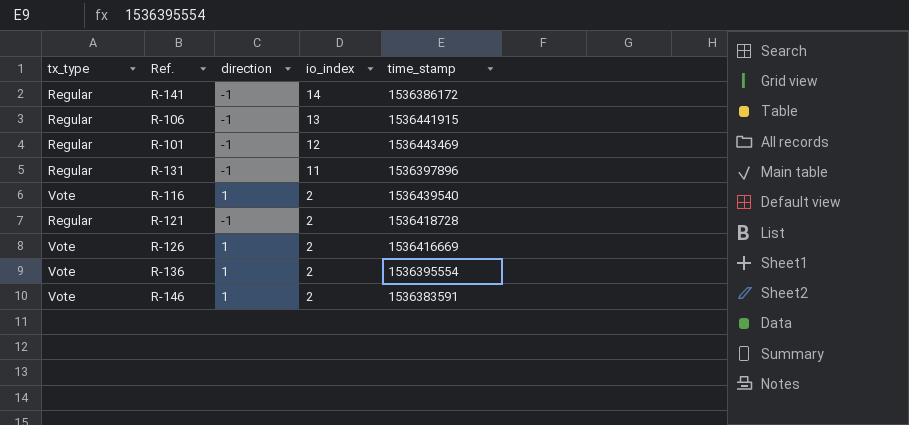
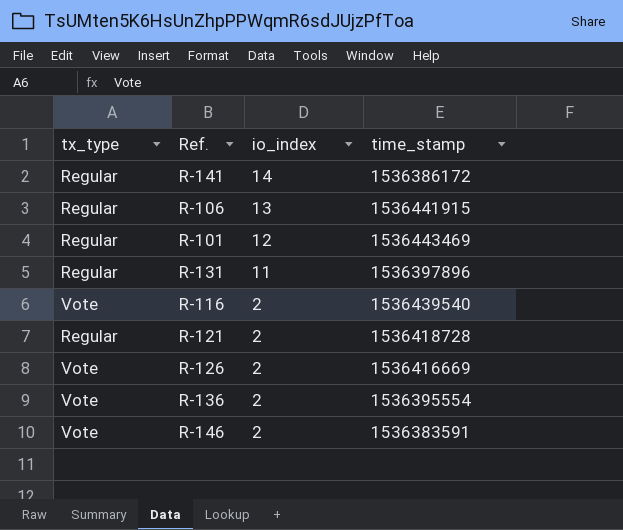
column direction | position: 3 -> none

